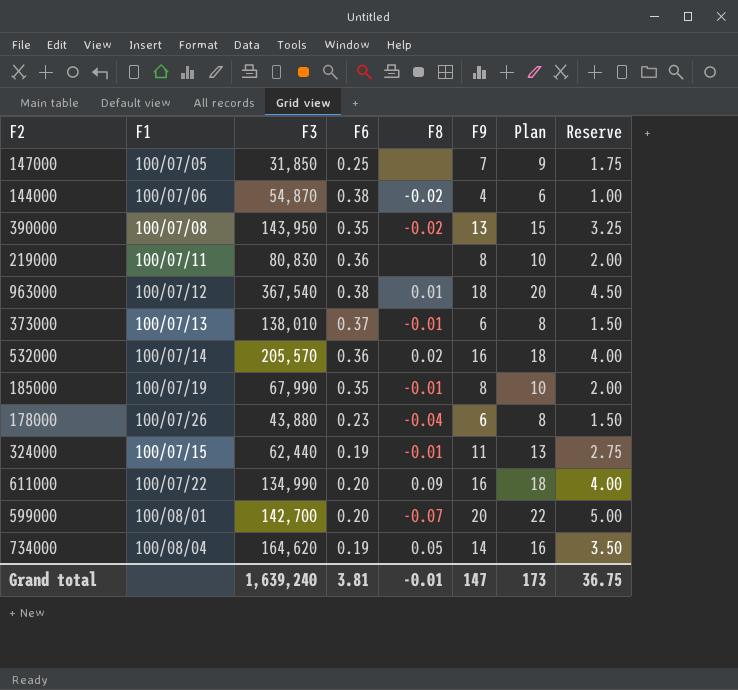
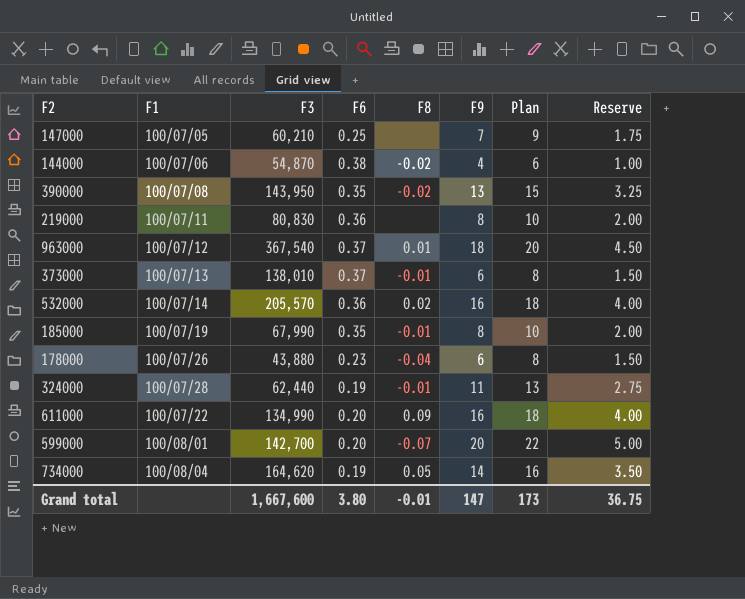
147000 | F3: 31,850 -> 60,210
963000 | F6: 0.38 -> 0.37
324000 | F1: 100/07/15 -> 100/07/28
Grand total | F3: 1,639,240 -> 1,667,600
Grand total | F6: 3.81 -> 3.80

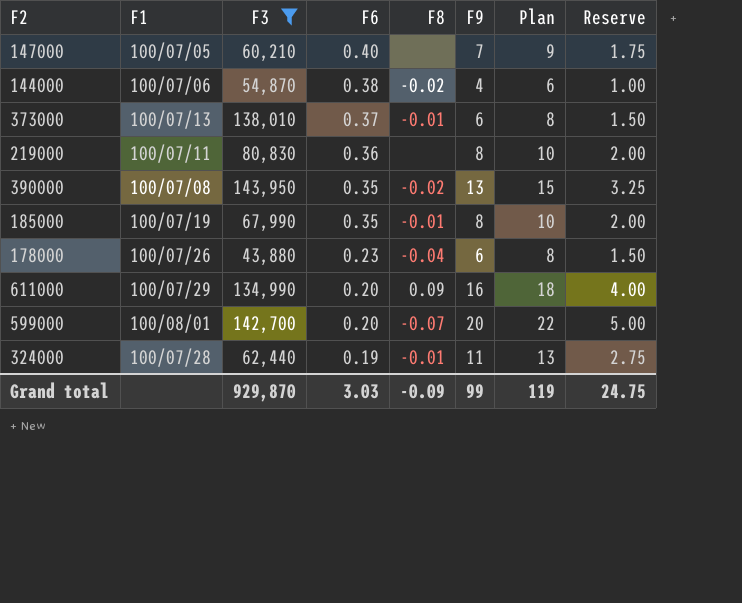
filter: none -> F3 <= 143,950
row order: none -> F6 descending
147000 | F6: 0.25 -> 0.40
611000 | F1: 100/07/22 -> 100/07/29
Grand total | F3: 1,667,600 -> 929,870
Grand total | F6: 3.80 -> 3.03
Grand total | F8: -0.01 -> -0.09
Grand total | F9: 147 -> 99
Grand total | Plan: 173 -> 119
Grand total | Reserve: 36.75 -> 24.75

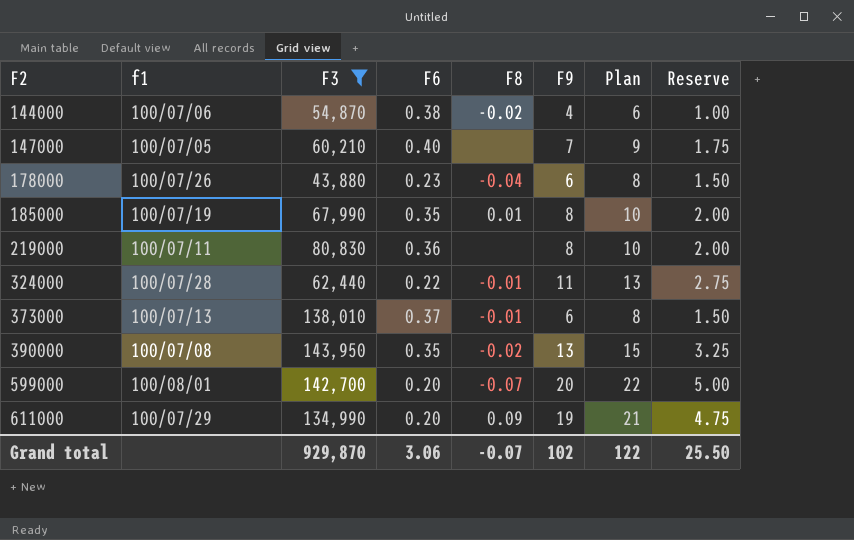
row order: F6 descending -> F2 ascending
column name: F1 -> f1
185000 | F8: -0.01 -> 0.01
324000 | F6: 0.19 -> 0.22
611000 | F9: 16 -> 19
611000 | Plan: 18 -> 21
611000 | Reserve: 4.00 -> 4.75
Grand total | F6: 3.03 -> 3.06
Grand total | F8: -0.09 -> -0.07
Grand total | F9: 99 -> 102
Grand total | Plan: 119 -> 122
Grand total | Reserve: 24.75 -> 25.50

